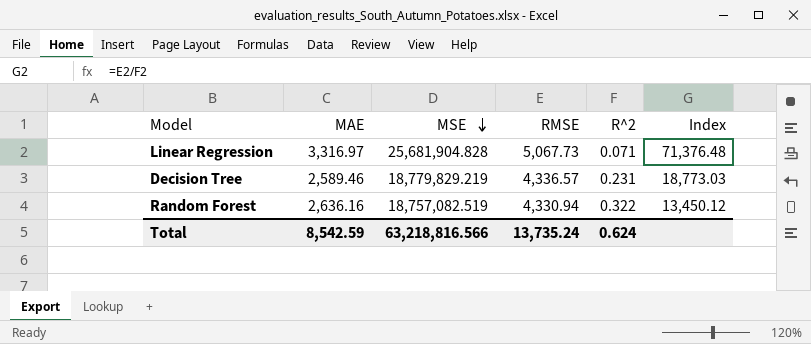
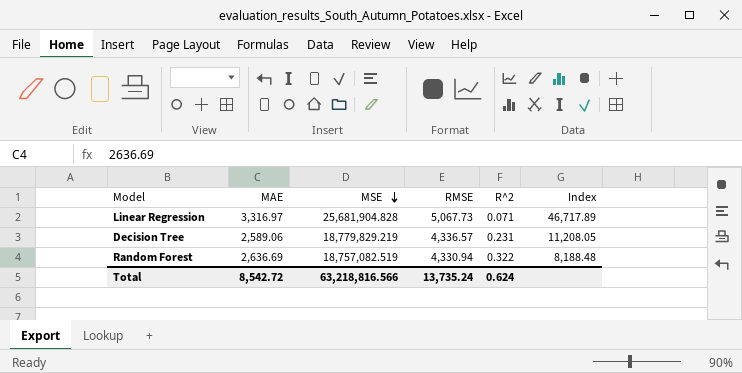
column Index | formula: [RMSE] / [R^2] -> [MAE] / [R^2]
Decision Tree | MAE: 2,589.46 -> 2,589.06
Random Forest | MAE: 2,636.16 -> 2,636.69
Total | MAE: 8,542.59 -> 8,542.72

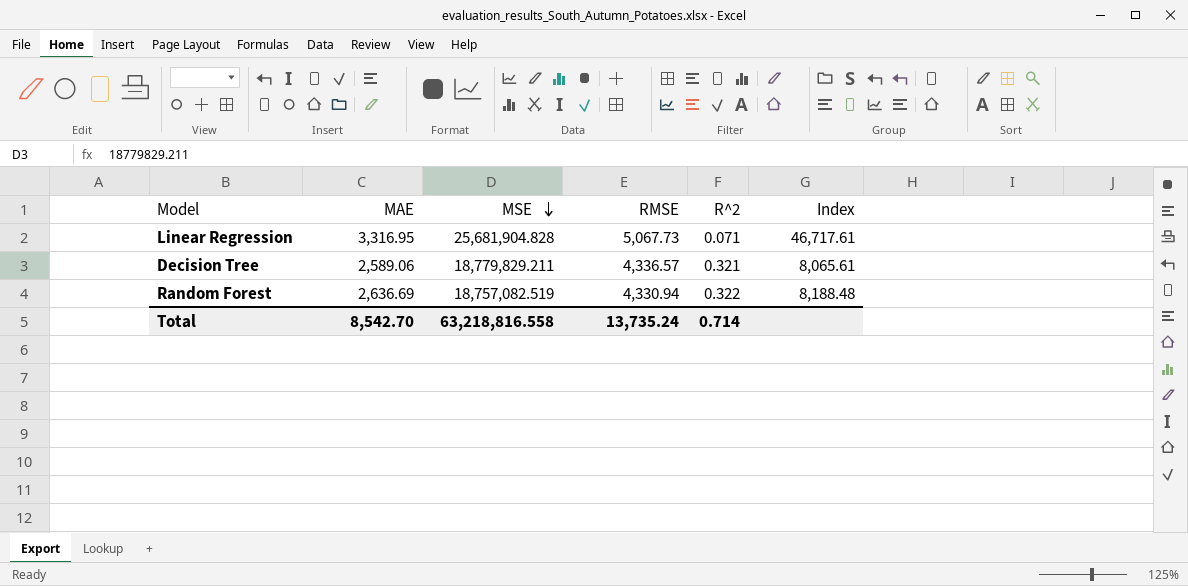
Linear Regression | MAE: 3,316.97 -> 3,316.95
Linear Regression | Index: 46,717.89 -> 46,717.61
Decision Tree | MSE: 18,779,829.219 -> 18,779,829.211
Decision Tree | R^2: 0.231 -> 0.321
Decision Tree | Index: 11,208.05 -> 8,065.61
Total | MAE: 8,542.72 -> 8,542.70
Total | MSE: 63,218,816.566 -> 63,218,816.558
Total | R^2: 0.624 -> 0.714

